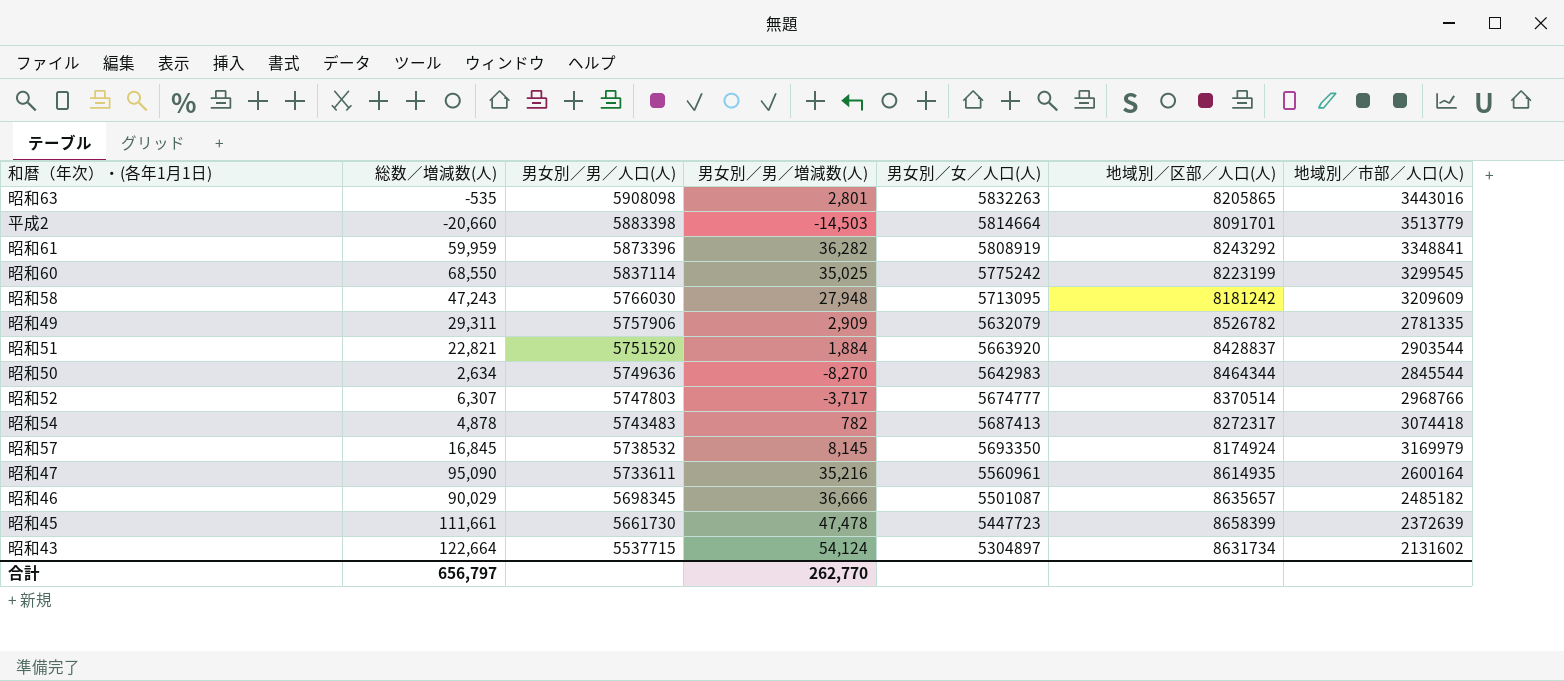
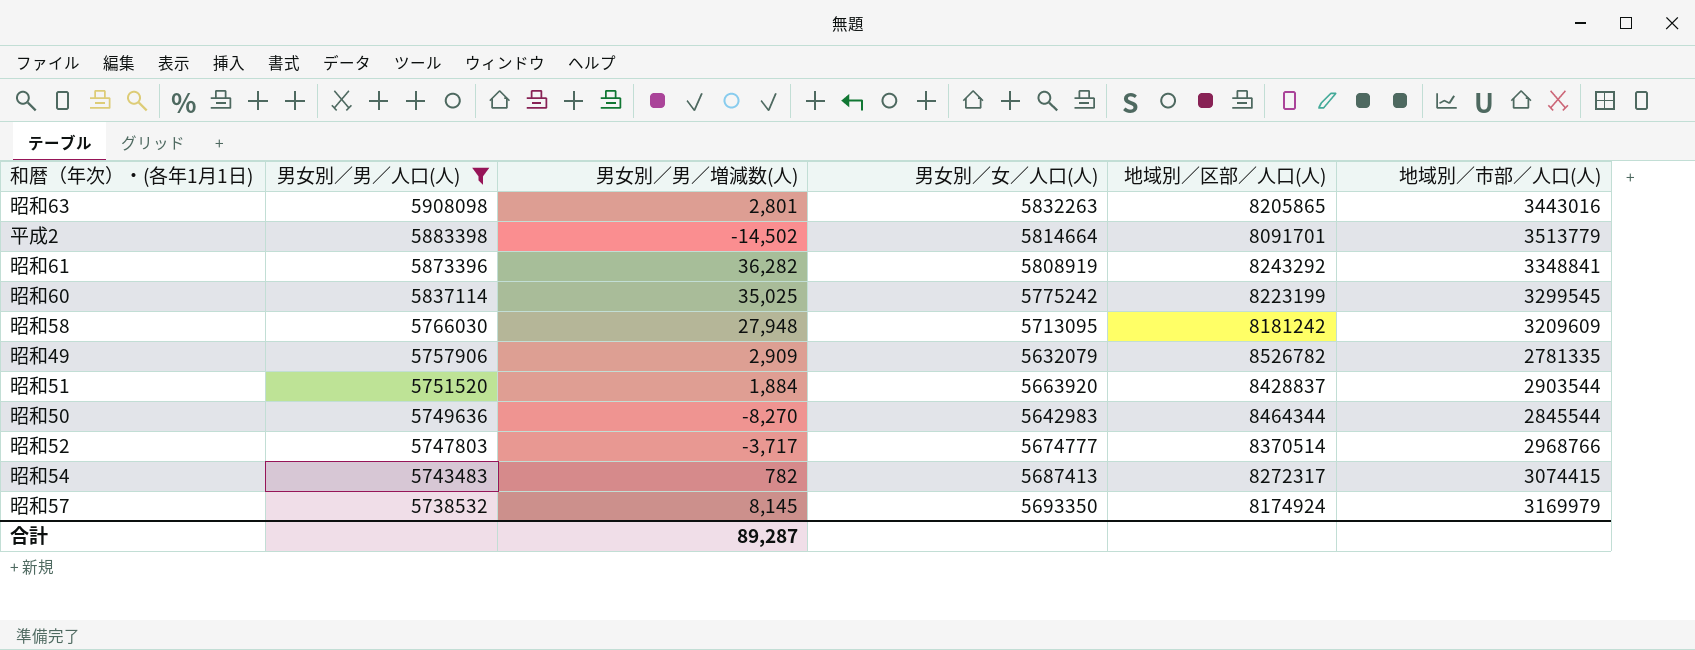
filter: none -> 男女別／男／人口(人) >= 5738532
column 総数／増減数(人) | position: 2 -> none
平成2 | 男女別／男／増減数(人): -14,503 -> -14,502
昭和54 | 地域別／市部／人口(人): 3074418 -> 3074415
合計 | 男女別／男／増減数(人): 262,770 -> 89,287

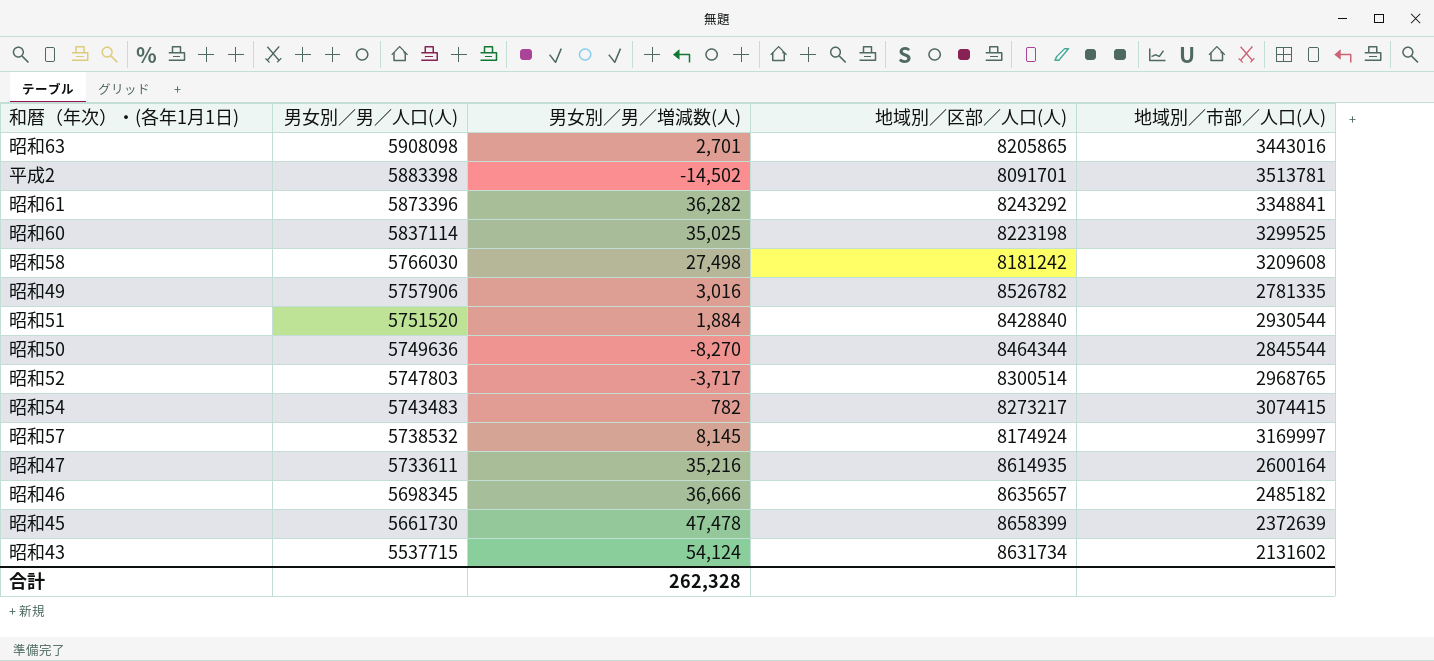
filter: 男女別／男／人口(人) >= 5738532 -> none
column 男女別／女／人口(人) | position: 4 -> none
昭和63 | 男女別／男／増減数(人): 2,801 -> 2,701
平成2 | 地域別／市部／人口(人): 3513779 -> 3513781
昭和60 | 地域別／区部／人口(人): 8223199 -> 8223198
昭和60 | 地域別／市部／人口(人): 3299545 -> 3299525
昭和58 | 男女別／男／増減数(人): 27,948 -> 27,498
昭和58 | 地域別／市部／人口(人): 3209609 -> 3209608
昭和49 | 男女別／男／増減数(人): 2,909 -> 3,016
昭和51 | 地域別／区部／人口(人): 8428837 -> 8428840
昭和51 | 地域別／市部／人口(人): 2903544 -> 2930544
昭和52 | 地域別／区部／人口(人): 8370514 -> 8300514
昭和52 | 地域別／市部／人口(人): 2968766 -> 2968765
昭和54 | 地域別／区部／人口(人): 8272317 -> 8273217
昭和57 | 地域別／市部／人口(人): 3169979 -> 3169997
合計 | 男女別／男／増減数(人): 89,287 -> 262,328

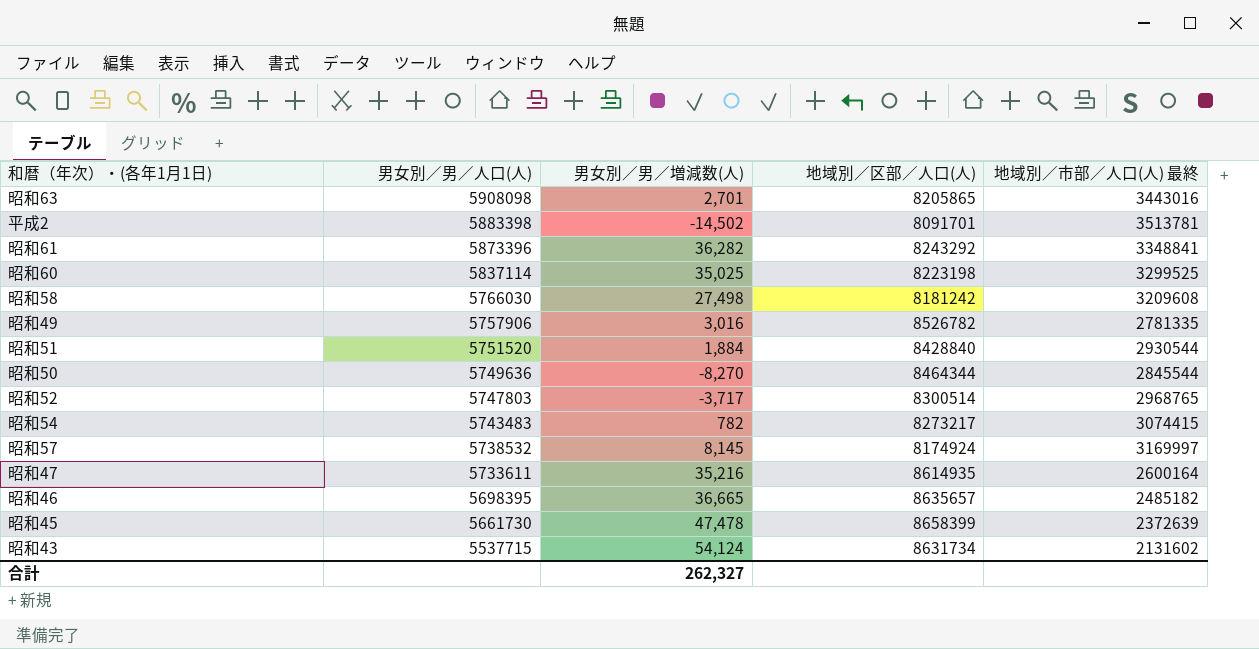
column name: 地域別／市部／人口(人) -> 地域別／市部／人口(人) 最終
昭和46 | 男女別／男／人口(人): 5698345 -> 5698395
昭和46 | 男女別／男／増減数(人): 36,666 -> 36,665
合計 | 男女別／男／増減数(人): 262,328 -> 262,327

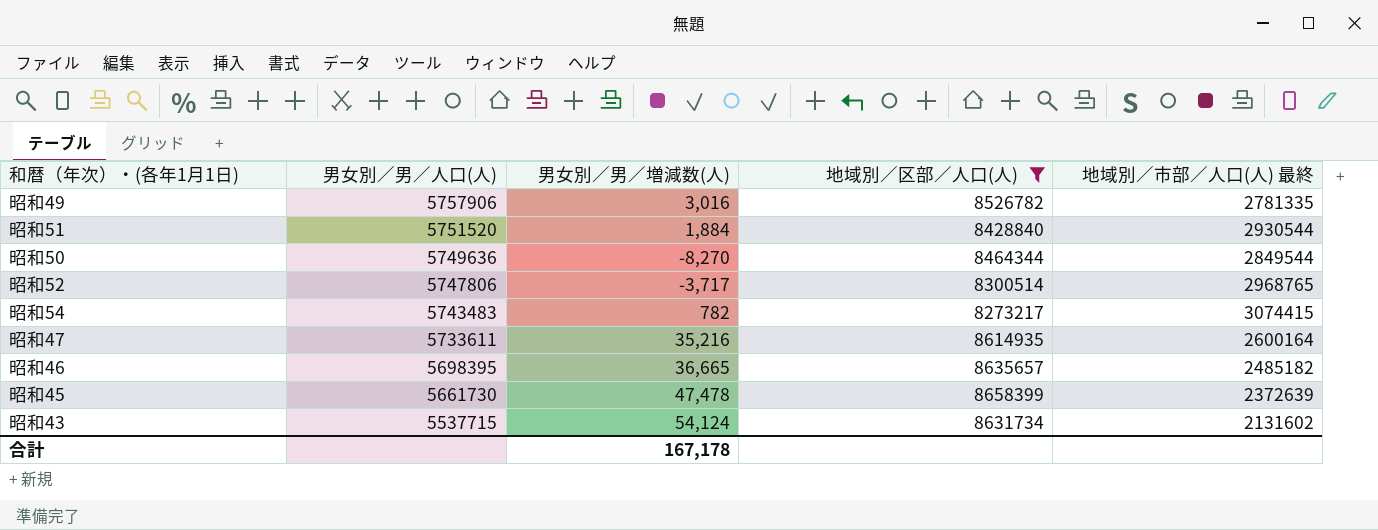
filter: none -> 地域別／区部／人口(人) >= 8273217
昭和50 | 地域別／市部／人口(人) 最終: 2845544 -> 2849544
昭和52 | 男女別／男／人口(人): 5747803 -> 5747806
合計 | 男女別／男／増減数(人): 262,327 -> 167,178

